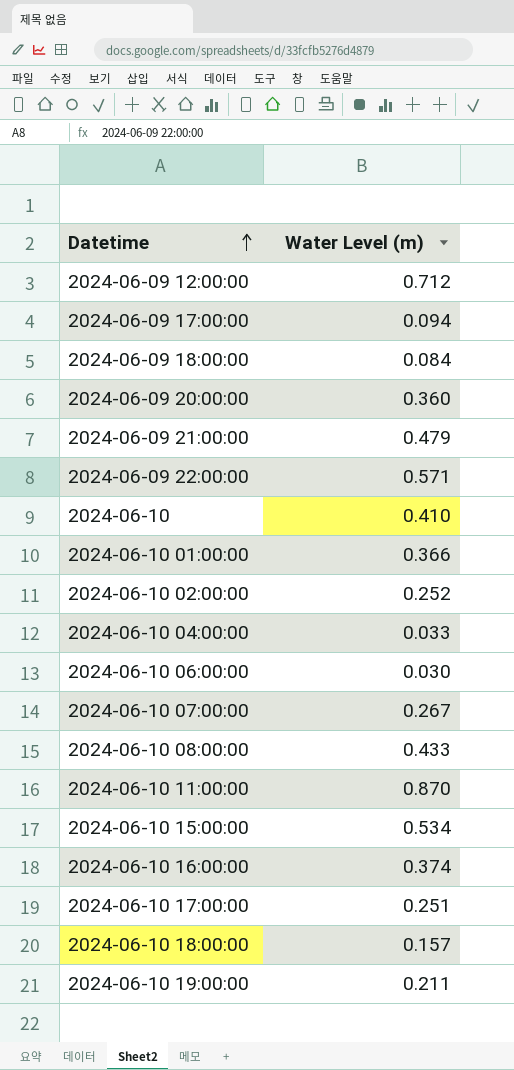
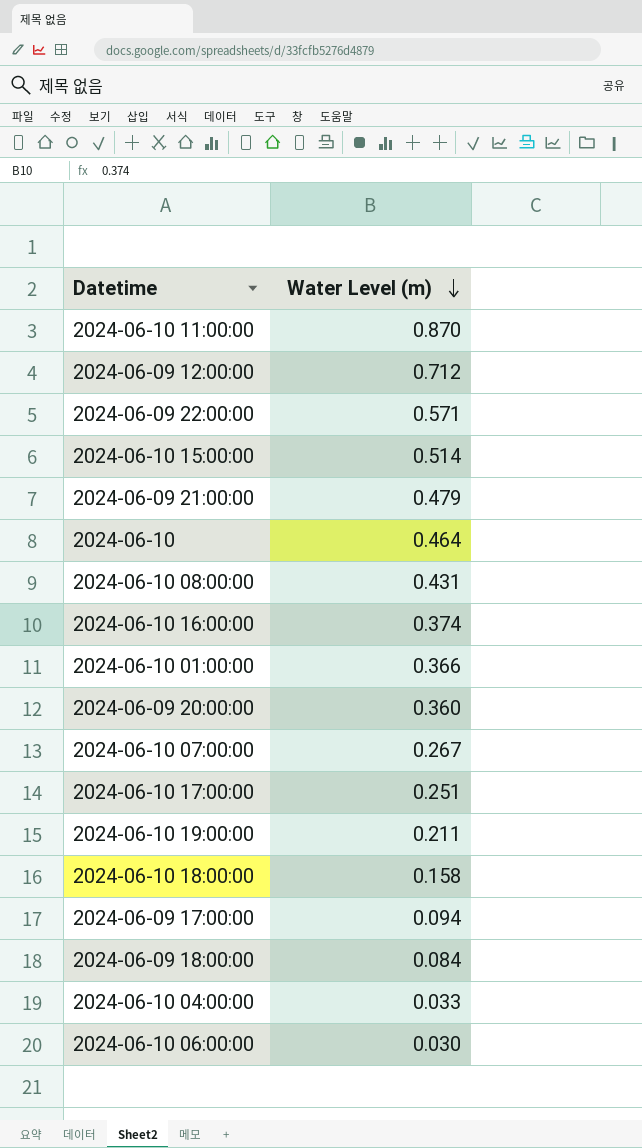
row order: Datetime ascending -> Water Level (m) descending
row 2024-06-10 02:00:00: 0.252 -> none
2024-06-10 15:00:00 | Water Level (m): 0.534 -> 0.514
2024-06-10 | Water Level (m): 0.410 -> 0.464
2024-06-10 08:00:00 | Water Level (m): 0.433 -> 0.431
2024-06-10 18:00:00 | Water Level (m): 0.157 -> 0.158

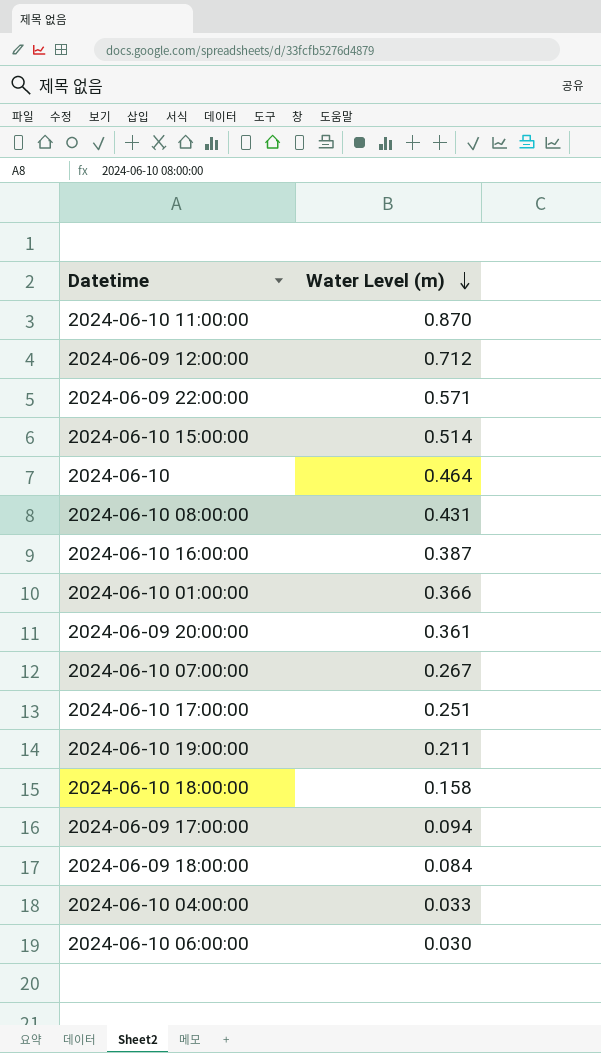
row 2024-06-09 21:00:00: 0.479 -> none
2024-06-10 16:00:00 | Water Level (m): 0.374 -> 0.387
2024-06-09 20:00:00 | Water Level (m): 0.360 -> 0.361

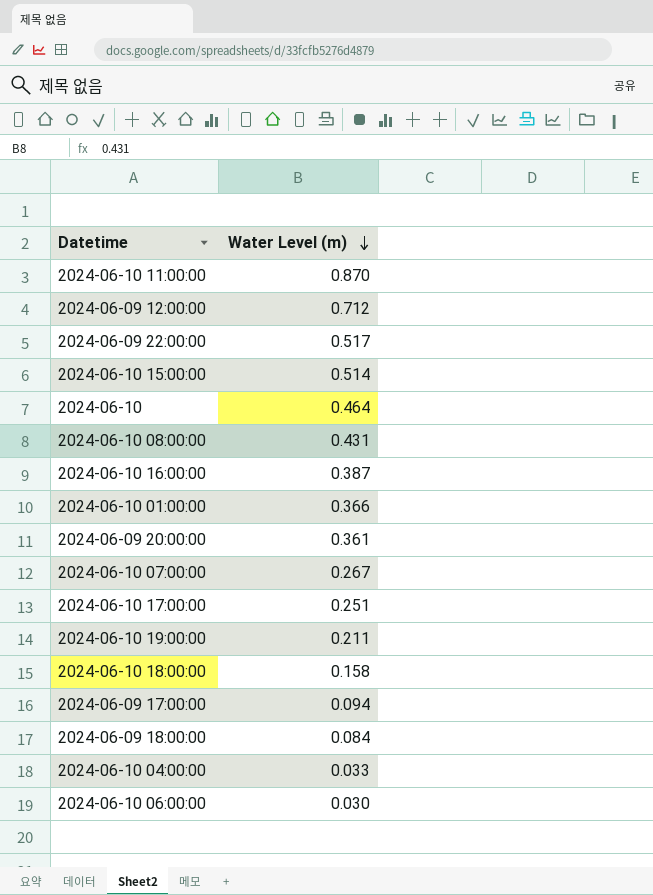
2024-06-09 22:00:00 | Water Level (m): 0.571 -> 0.517

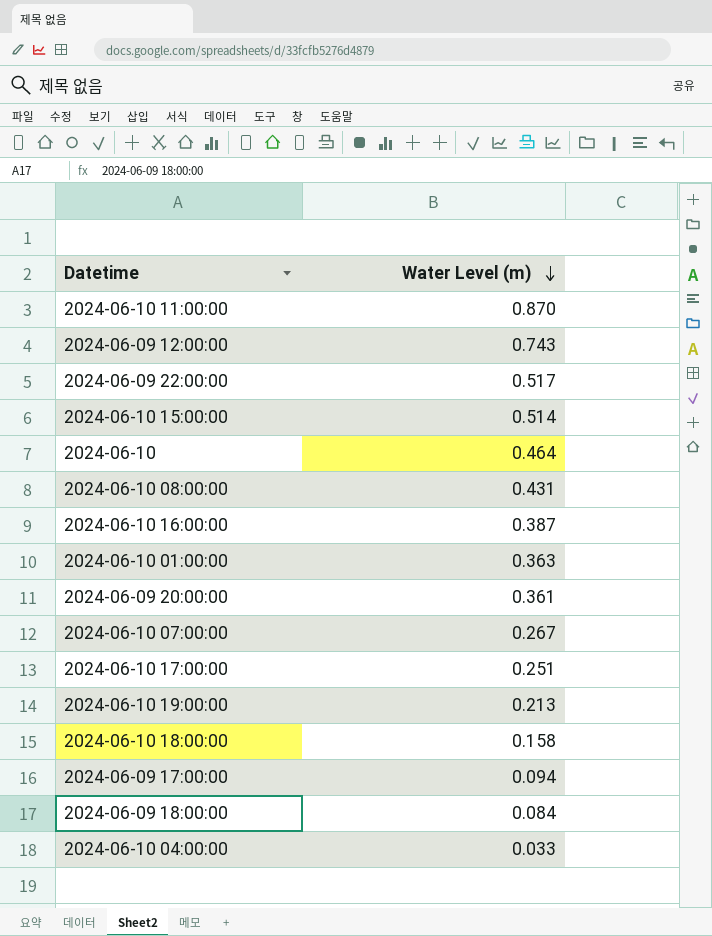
row 2024-06-10 06:00:00: 0.030 -> none
2024-06-09 12:00:00 | Water Level (m): 0.712 -> 0.743
2024-06-10 01:00:00 | Water Level (m): 0.366 -> 0.363
2024-06-10 19:00:00 | Water Level (m): 0.211 -> 0.213

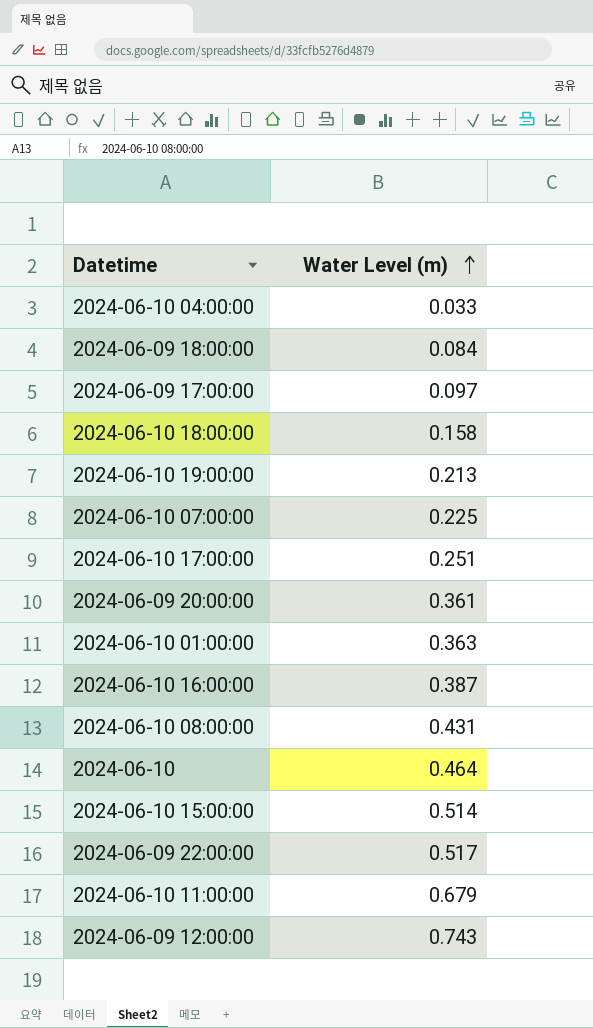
row order: Water Level (m) descending -> Water Level (m) ascending
2024-06-09 17:00:00 | Water Level (m): 0.094 -> 0.097
2024-06-10 07:00:00 | Water Level (m): 0.267 -> 0.225
2024-06-10 11:00:00 | Water Level (m): 0.870 -> 0.679

